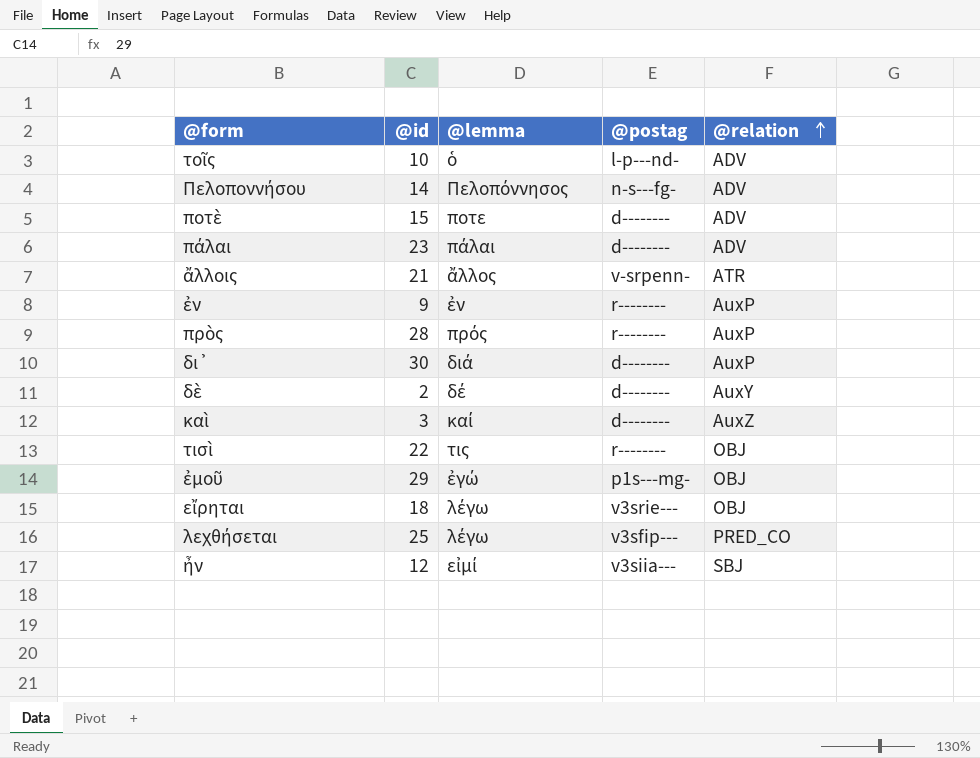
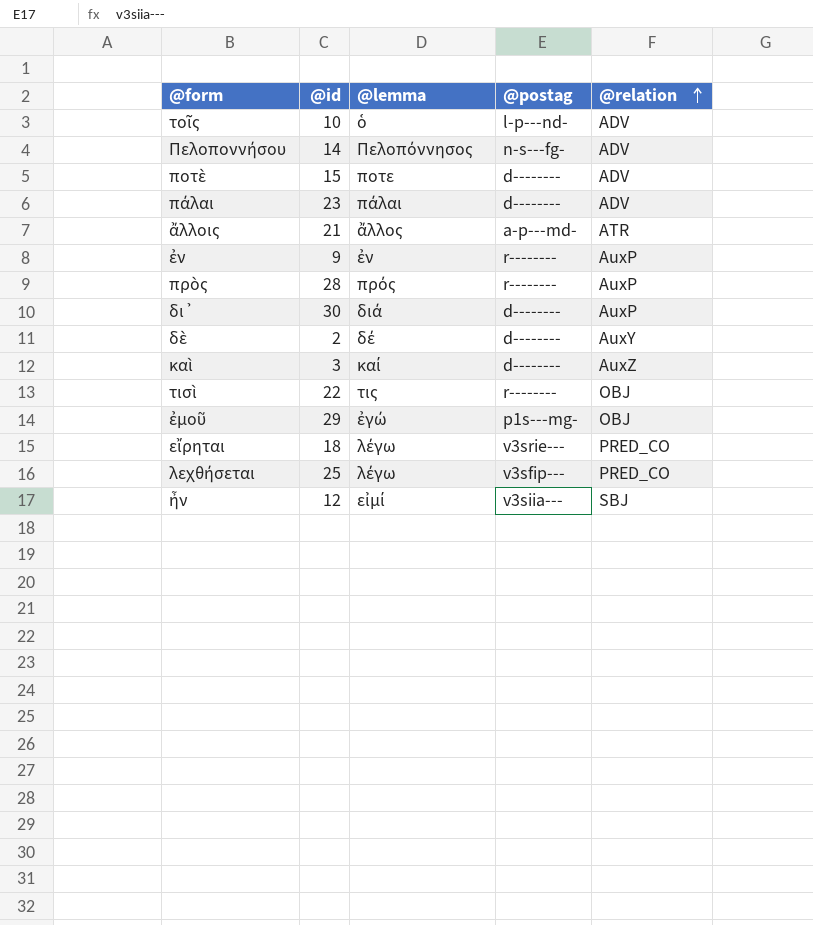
ἄλλοις | @postag: v-srpenn- -> a-p---md-
εἴρηται | @relation: OBJ -> PRED_CO

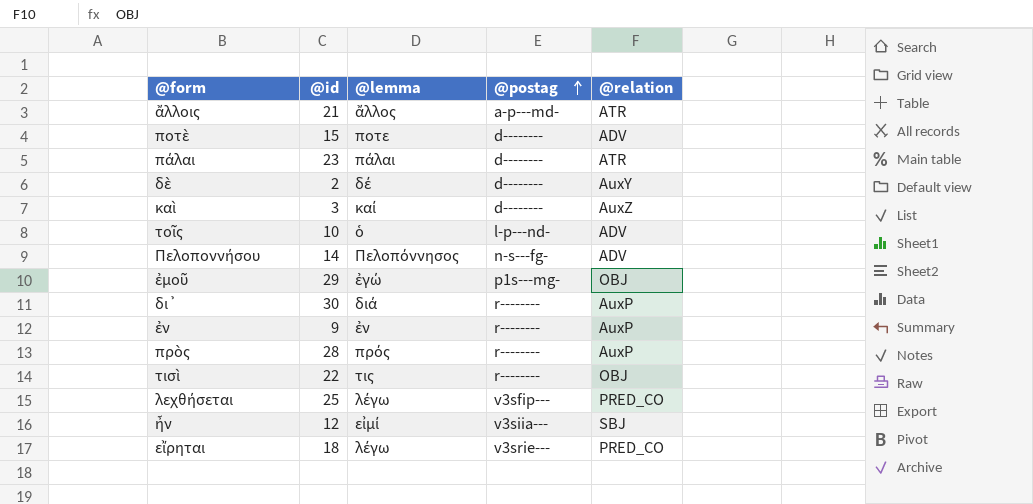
row order: @relation ascending -> @postag ascending
πάλαι | @relation: ADV -> ATR
δι᾽ | @postag: d-------- -> r--------

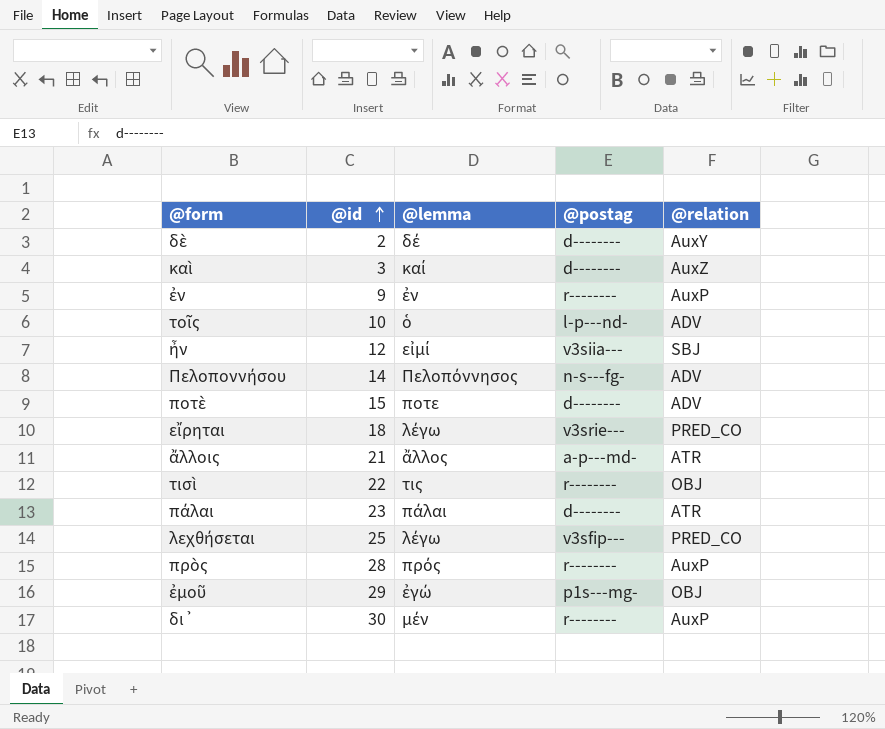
row order: @postag ascending -> @id ascending
δι᾽ | @lemma: διά -> μέν

